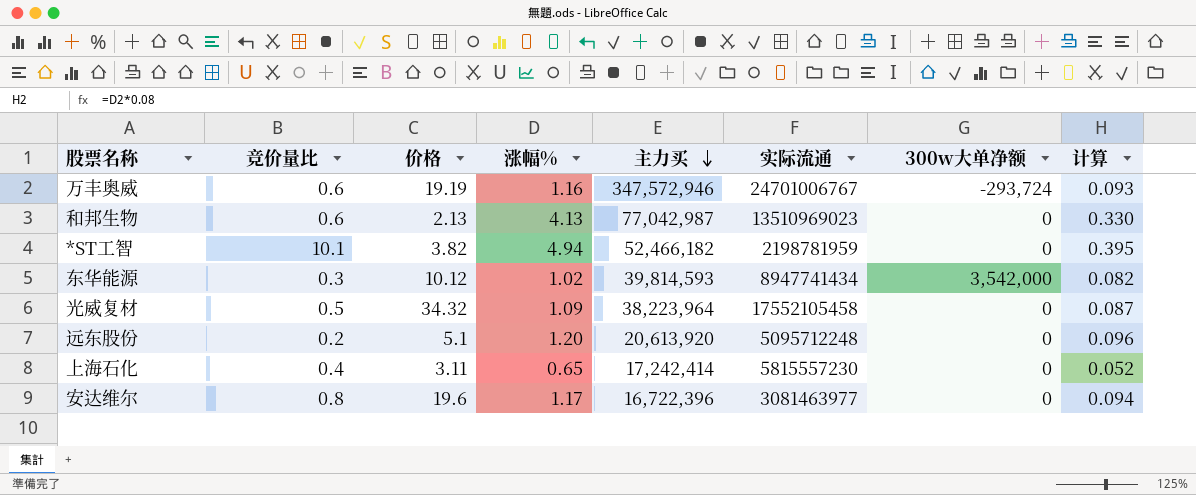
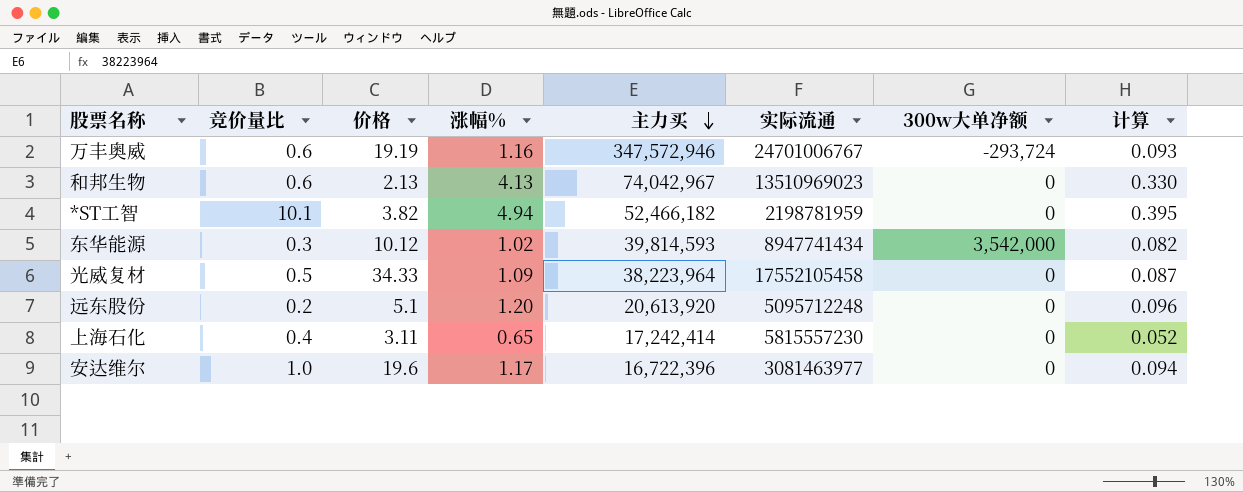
和邦生物 | 主力买: 77,042,987 -> 74,042,967
光威复材 | 价格: 34.32 -> 34.33
安达维尔 | 竞价量比: 0.8 -> 1.0

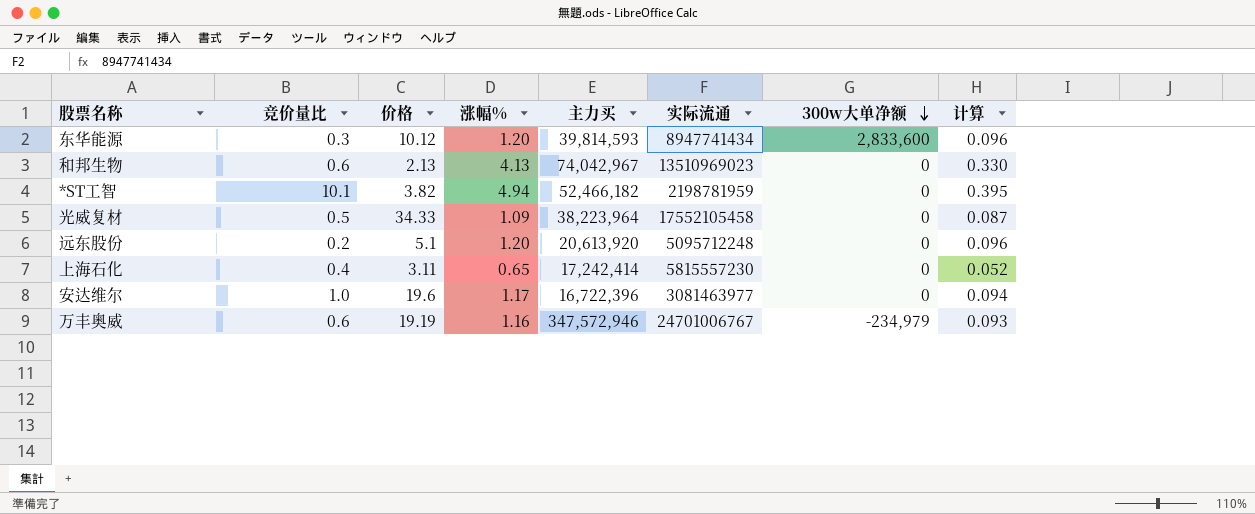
row order: 主力买 descending -> 300w大单净额 descending
东华能源 | 涨幅%: 1.02 -> 1.20
东华能源 | 300w大单净额: 3,542,000 -> 2,833,600
东华能源 | 计算: 0.082 -> 0.096
万丰奥威 | 300w大单净额: -293,724 -> -234,979

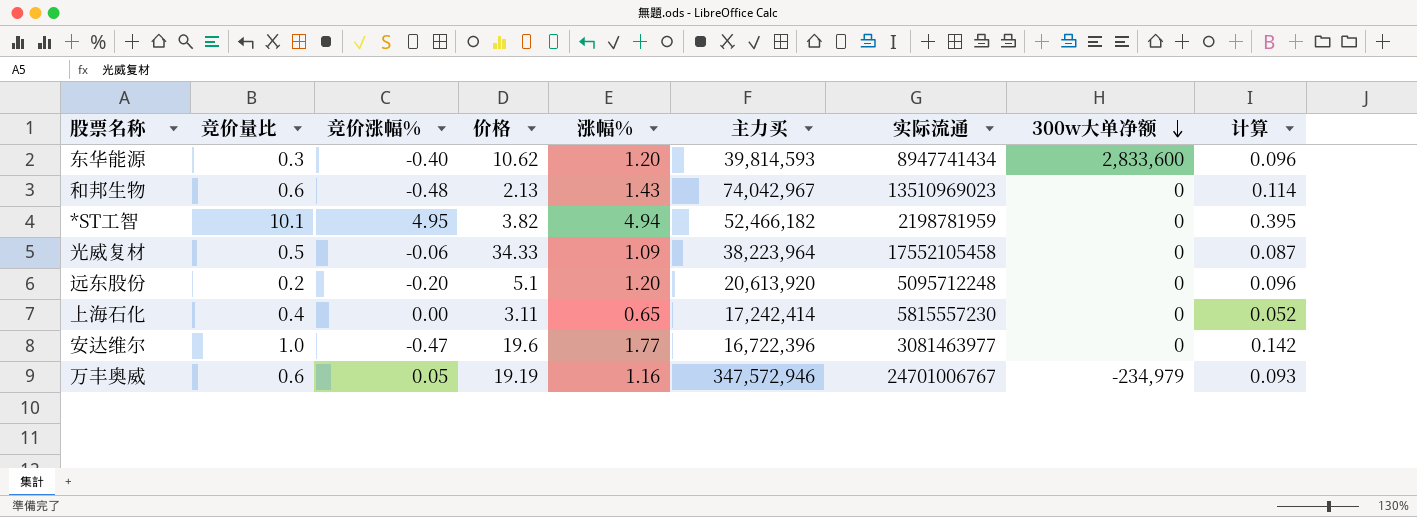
column 竞价涨幅% | position: none -> 3
东华能源 | 价格: 10.12 -> 10.62
和邦生物 | 涨幅%: 4.13 -> 1.43
和邦生物 | 计算: 0.330 -> 0.114
安达维尔 | 涨幅%: 1.17 -> 1.77
安达维尔 | 计算: 0.094 -> 0.142

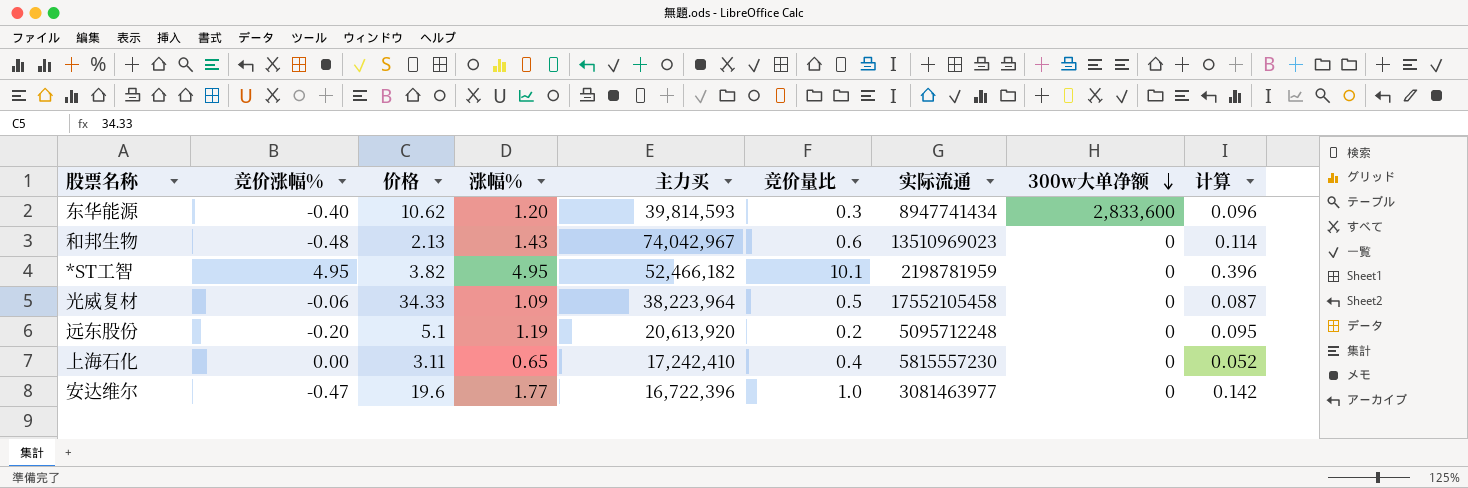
column 竞价量比 | position: 2 -> 6
row 万丰奥威: 0.6 | 0.05 | 19.19 | 1.16 | 347,572,946 | 24701006767 | -234,979 | 0.093 -> none
*ST工智 | 涨幅%: 4.94 -> 4.95
*ST工智 | 计算: 0.395 -> 0.396
远东股份 | 涨幅%: 1.20 -> 1.19
远东股份 | 计算: 0.096 -> 0.095
上海石化 | 主力买: 17,242,414 -> 17,242,410

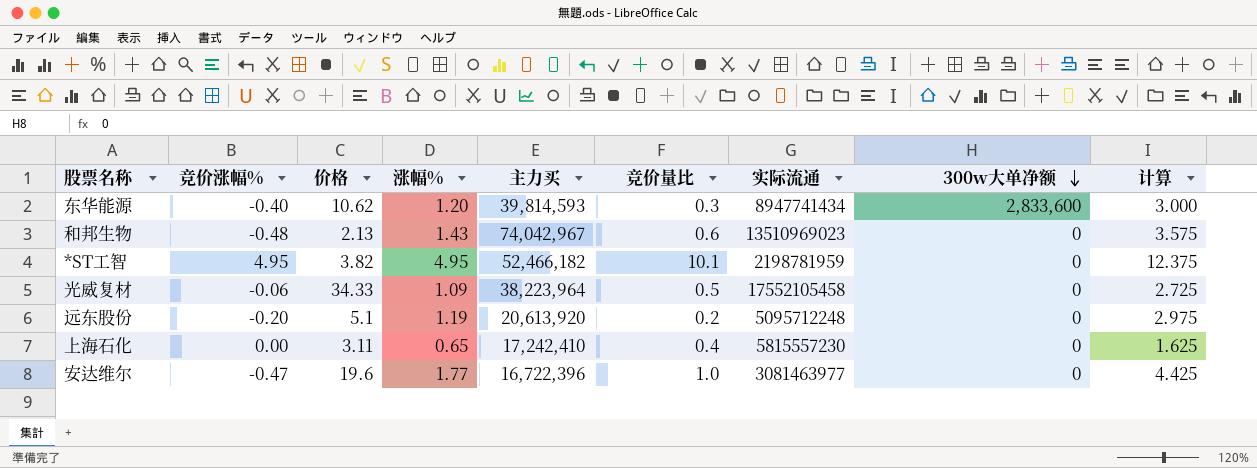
column 计算 | formula: [涨幅%] * 0.08 -> [涨幅%] * 2.5

